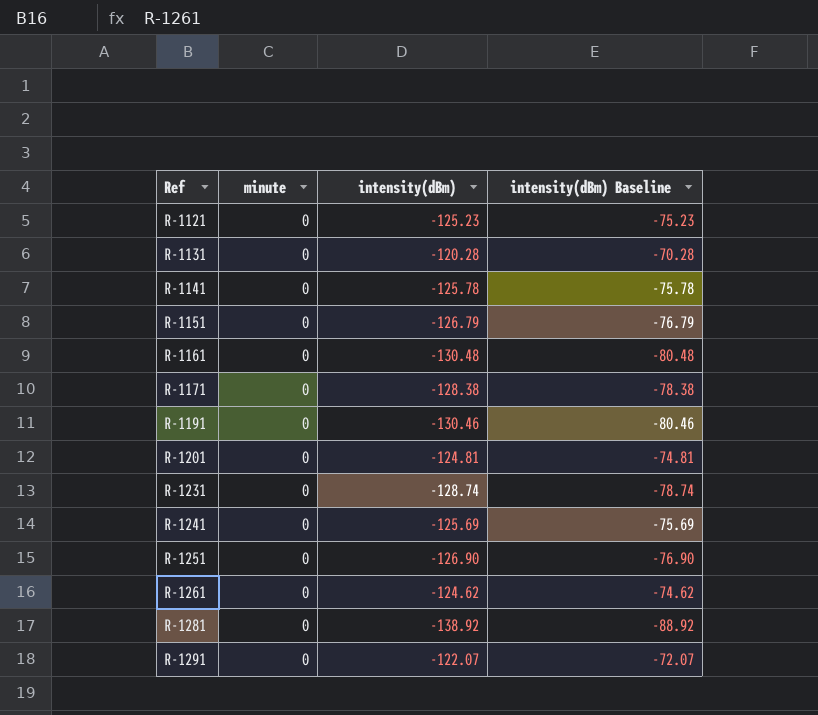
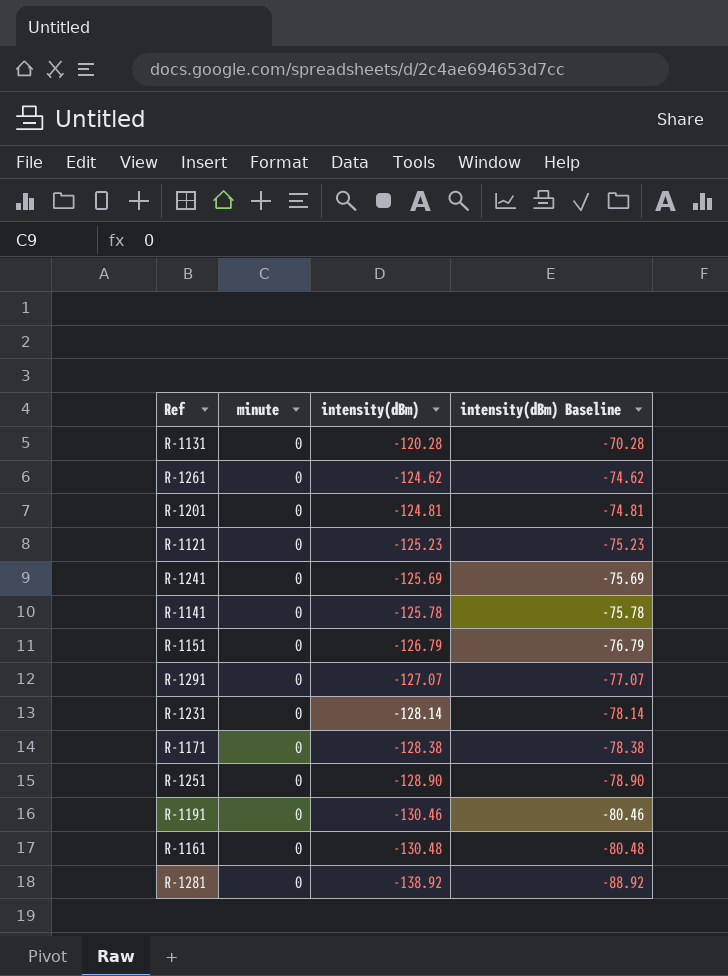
row order: Ref ascending -> intensity(dBm) descending
R-1291 | intensity(dBm): -122.07 -> -127.07
R-1291 | intensity(dBm) Baseline: -72.07 -> -77.07
R-1231 | intensity(dBm): -128.74 -> -128.14
R-1231 | intensity(dBm) Baseline: -78.74 -> -78.14
R-1251 | intensity(dBm): -126.90 -> -128.90
R-1251 | intensity(dBm) Baseline: -76.90 -> -78.90

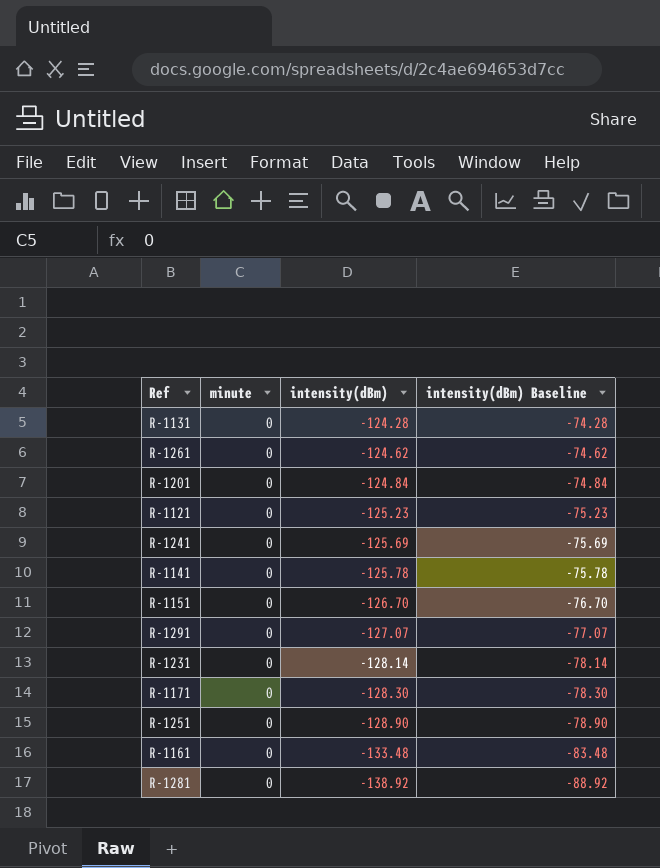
row R-1191: 0 | -130.46 | -80.46 -> none
R-1131 | intensity(dBm): -120.28 -> -124.28
R-1131 | intensity(dBm) Baseline: -70.28 -> -74.28
R-1201 | intensity(dBm): -124.81 -> -124.84
R-1201 | intensity(dBm) Baseline: -74.81 -> -74.84
R-1151 | intensity(dBm): -126.79 -> -126.70
R-1151 | intensity(dBm) Baseline: -76.79 -> -76.70
R-1171 | intensity(dBm): -128.38 -> -128.30
R-1171 | intensity(dBm) Baseline: -78.38 -> -78.30
R-1161 | intensity(dBm): -130.48 -> -133.48
R-1161 | intensity(dBm) Baseline: -80.48 -> -83.48

